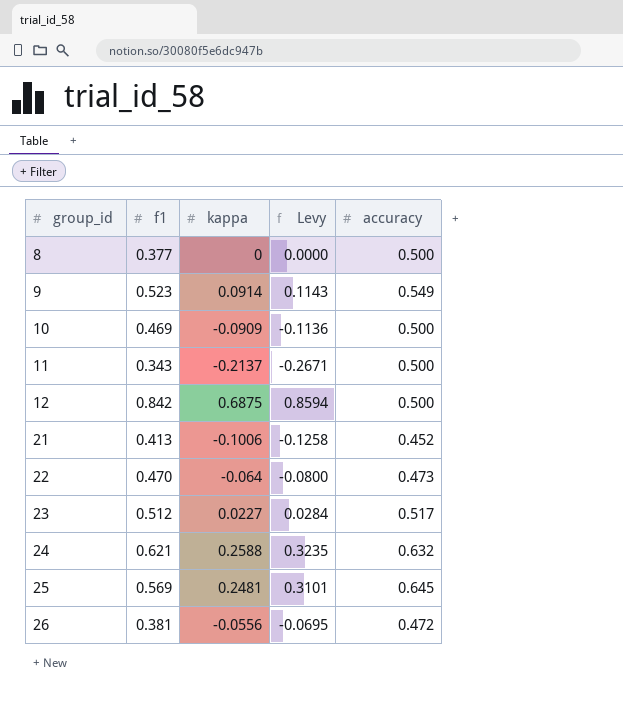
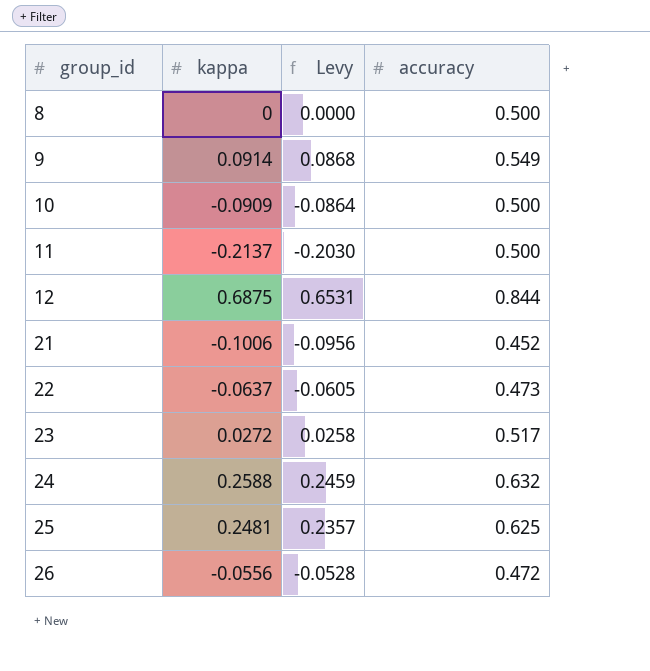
column f1 | position: 2 -> none
column Levy | formula: [kappa] * 1.25 -> [kappa] * 0.95
12 | accuracy: 0.500 -> 0.844
22 | kappa: -0.064 -> -0.0637
23 | kappa: 0.0227 -> 0.0272
25 | accuracy: 0.645 -> 0.625

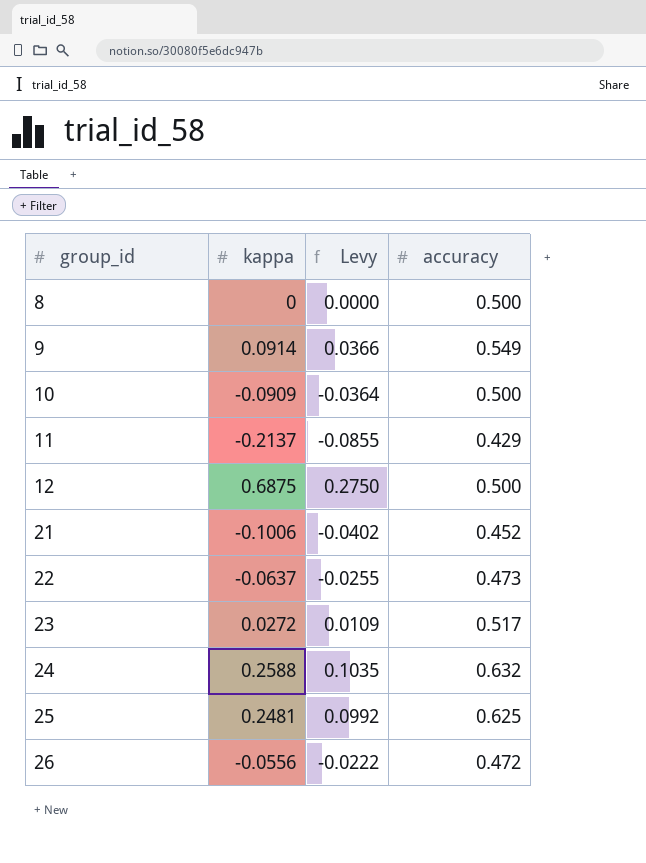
column Levy | formula: [kappa] * 0.95 -> [kappa] * 0.4
11 | accuracy: 0.500 -> 0.429
12 | accuracy: 0.844 -> 0.500

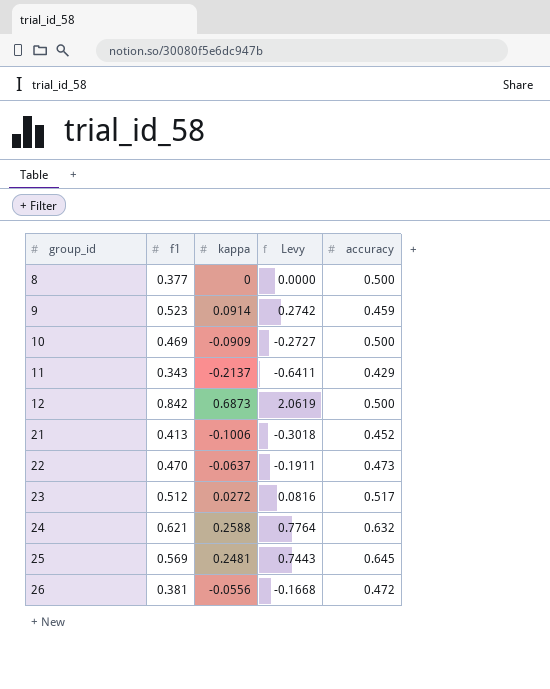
column f1 | position: none -> 2
column Levy | formula: [kappa] * 0.4 -> [kappa] * 3
9 | accuracy: 0.549 -> 0.459
12 | kappa: 0.6875 -> 0.6873
25 | accuracy: 0.625 -> 0.645

